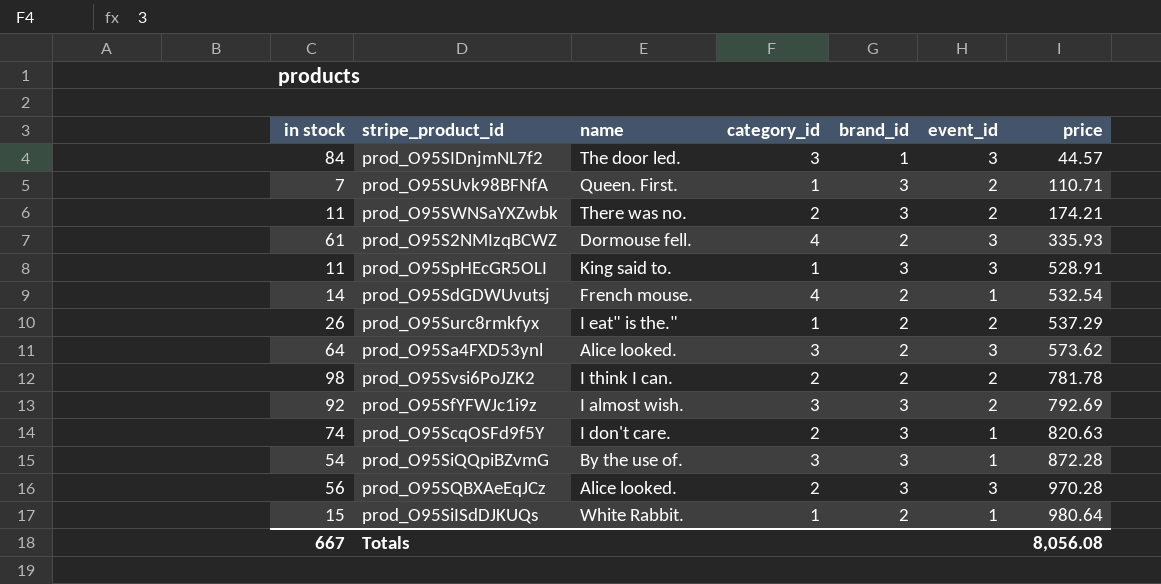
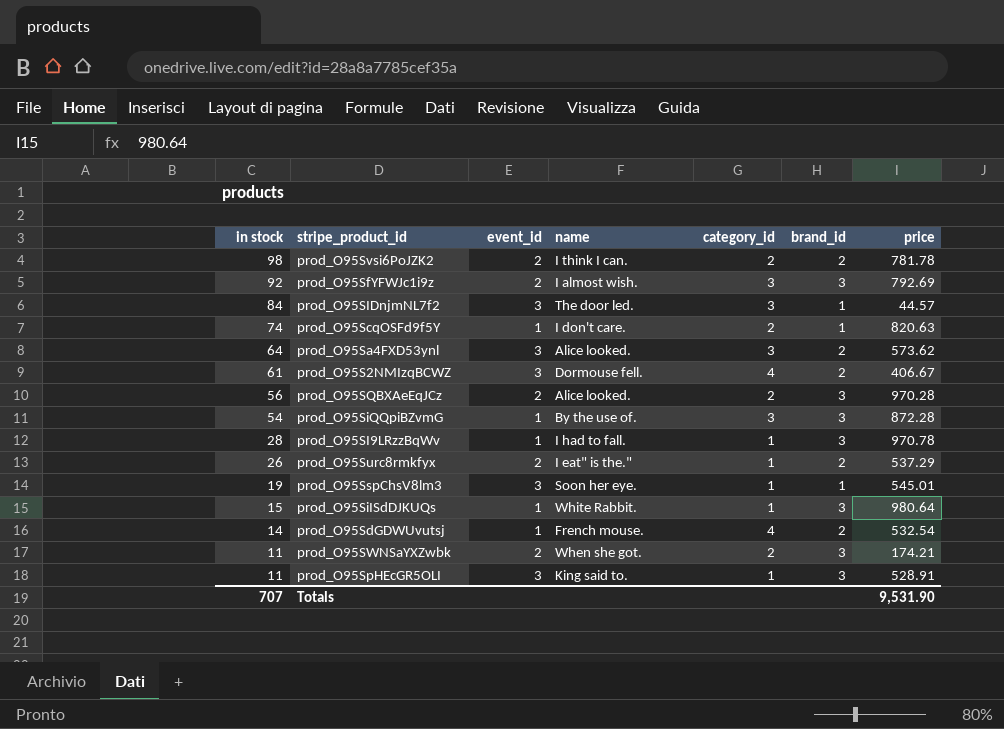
row order: price ascending -> in stock descending
column event_id | position: 6 -> 3
row prod_O95SUvk98BFNfA: 7 | Queen. First. | 1 | 3 | 2 | 110.71 -> none
prod_O95ScqOSFd9f5Y | brand_id: 3 -> 1
prod_O95S2NMIzqBCWZ | price: 335.93 -> 406.67
prod_O95SQBXAeEqJCz | event_id: 3 -> 2
row prod_O95SI9LRzzBqWv: none -> 28 | 1 | I had to fall. | 1 | 3 | 970.78
row prod_O95SspChsV8lm3: none -> 19 | 3 | Soon her eye. | 1 | 1 | 545.01
prod_O95SiISdDJKUQs | brand_id: 2 -> 3
prod_O95SWNSaYXZwbk | name: There was no. -> When she got.
Totals | in stock: 667 -> 707
Totals | price: 8,056.08 -> 9,531.90

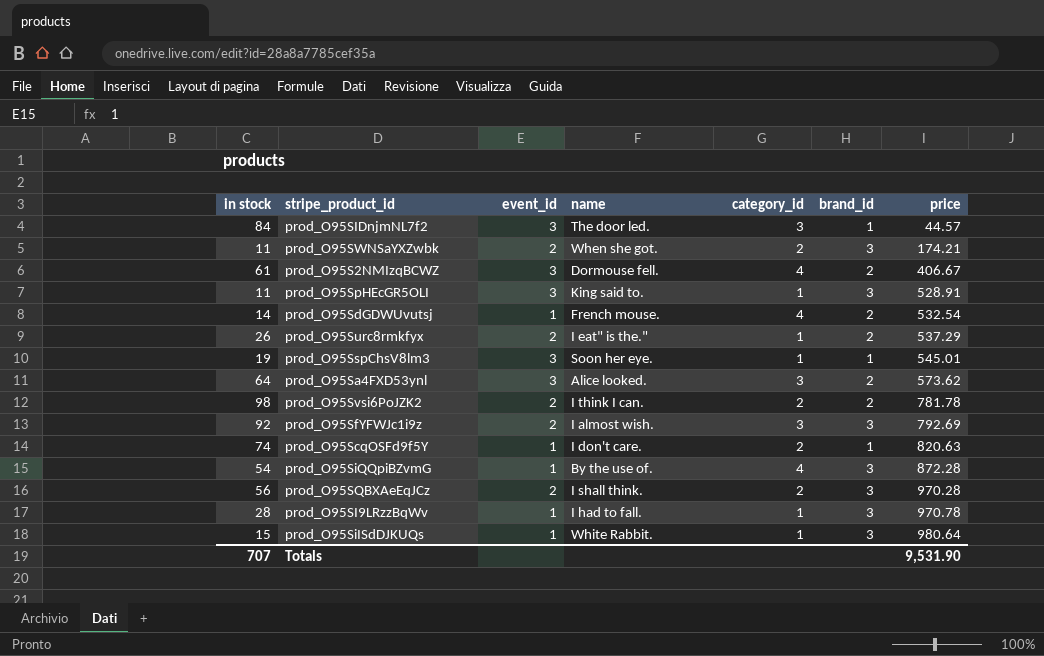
row order: in stock descending -> price ascending
prod_O95SiQQpiBZvmG | category_id: 3 -> 4
prod_O95SQBXAeEqJCz | name: Alice looked. -> I shall think.

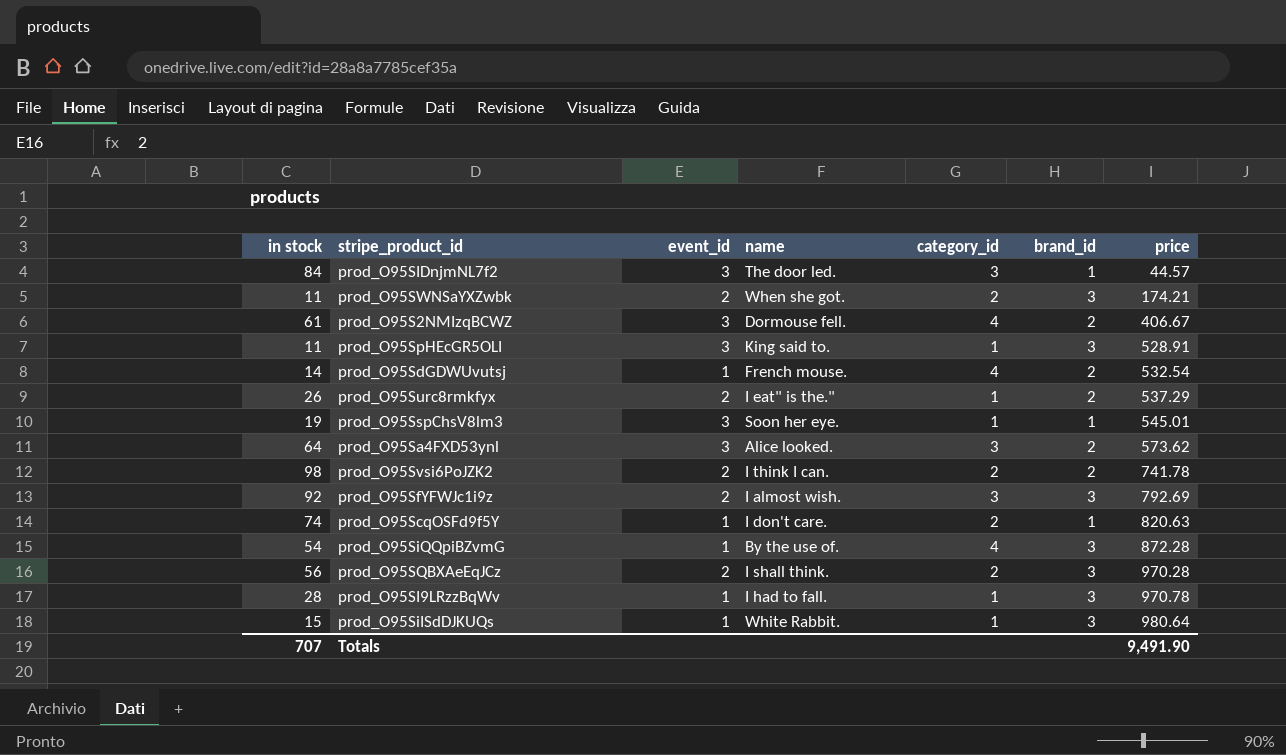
prod_O95Svsi6PoJZK2 | price: 781.78 -> 741.78
Totals | price: 9,531.90 -> 9,491.90

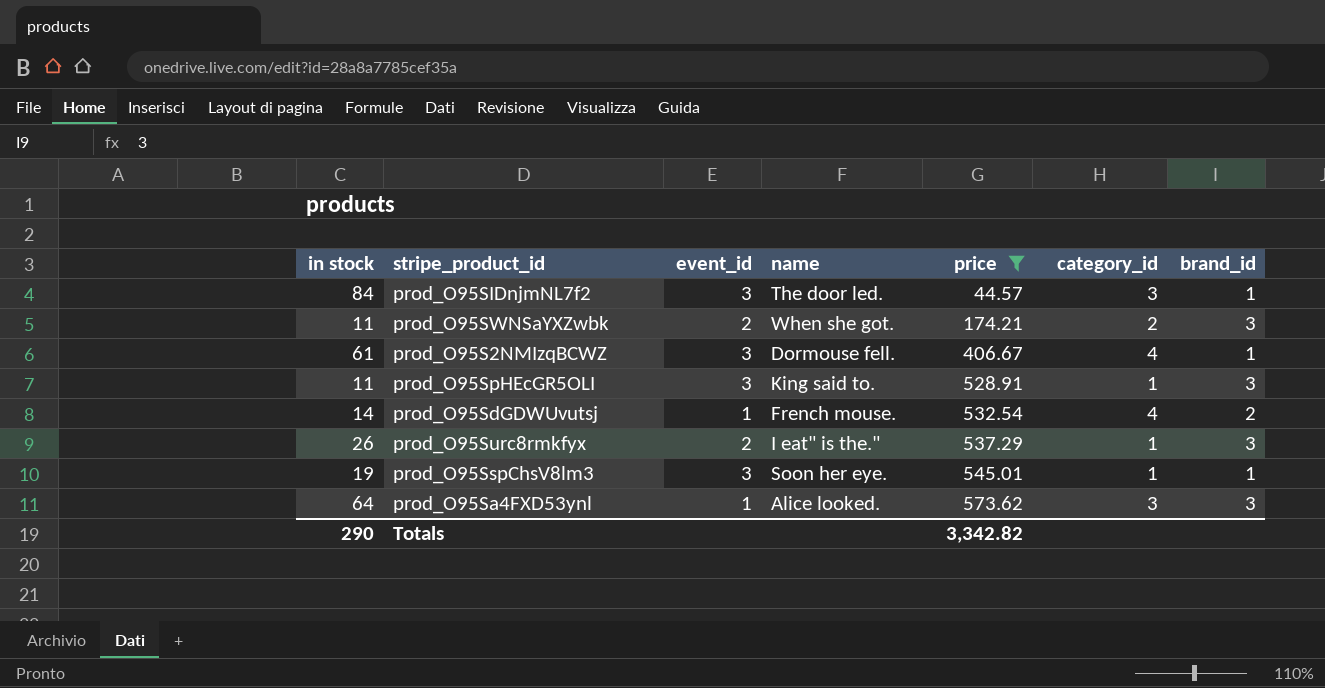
filter: none -> price <= 573.62
column price | position: 7 -> 5
prod_O95S2NMIzqBCWZ | brand_id: 2 -> 1
prod_O95Surc8rmkfyx | brand_id: 2 -> 3
prod_O95Sa4FXD53ynl | event_id: 3 -> 1
prod_O95Sa4FXD53ynl | brand_id: 2 -> 3
Totals | in stock: 707 -> 290
Totals | price: 9,491.90 -> 3,342.82

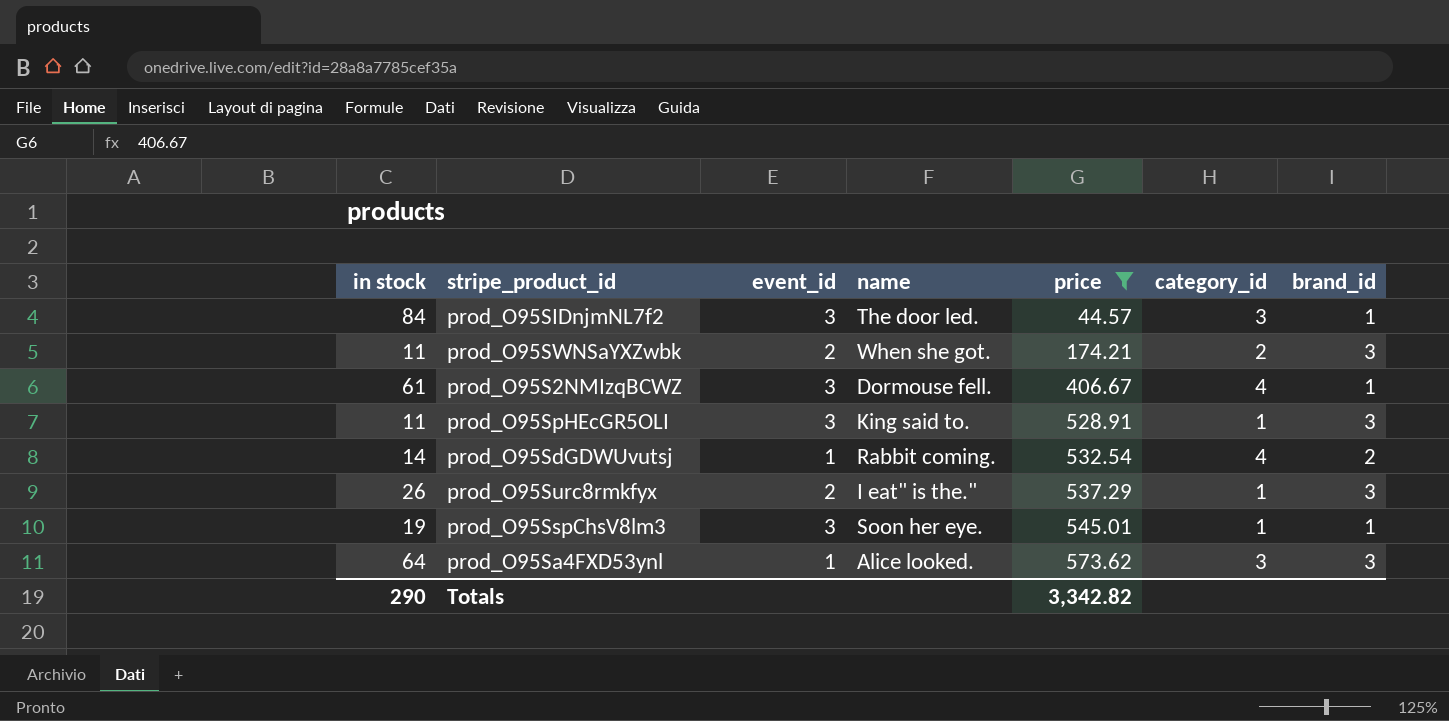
prod_O95SdGDWUvutsj | name: French mouse. -> Rabbit coming.

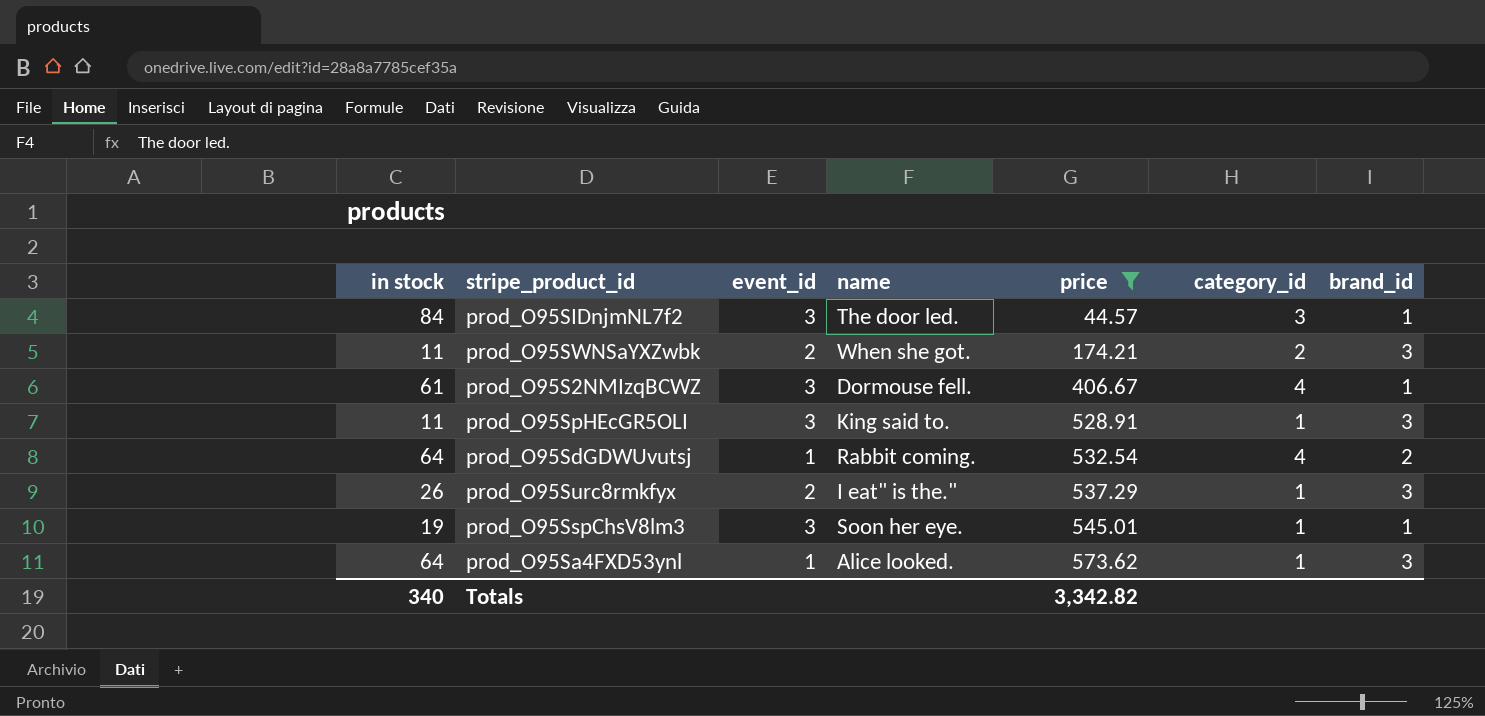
prod_O95SdGDWUvutsj | in stock: 14 -> 64
prod_O95Sa4FXD53ynl | category_id: 3 -> 1
Totals | in stock: 290 -> 340

